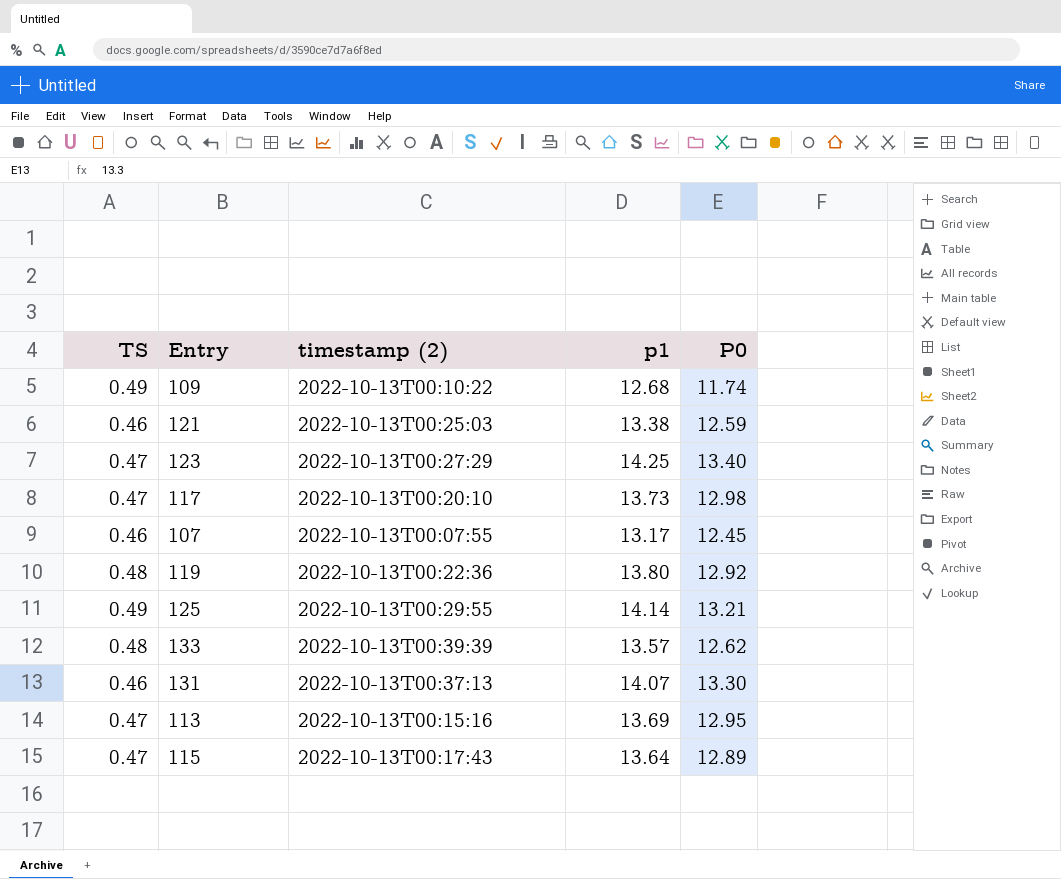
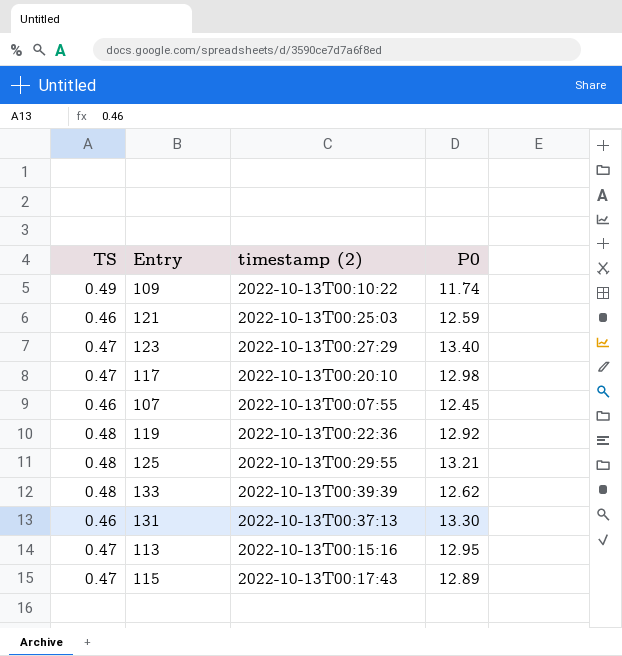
column p1 | position: 4 -> none
125 | TS: 0.49 -> 0.48

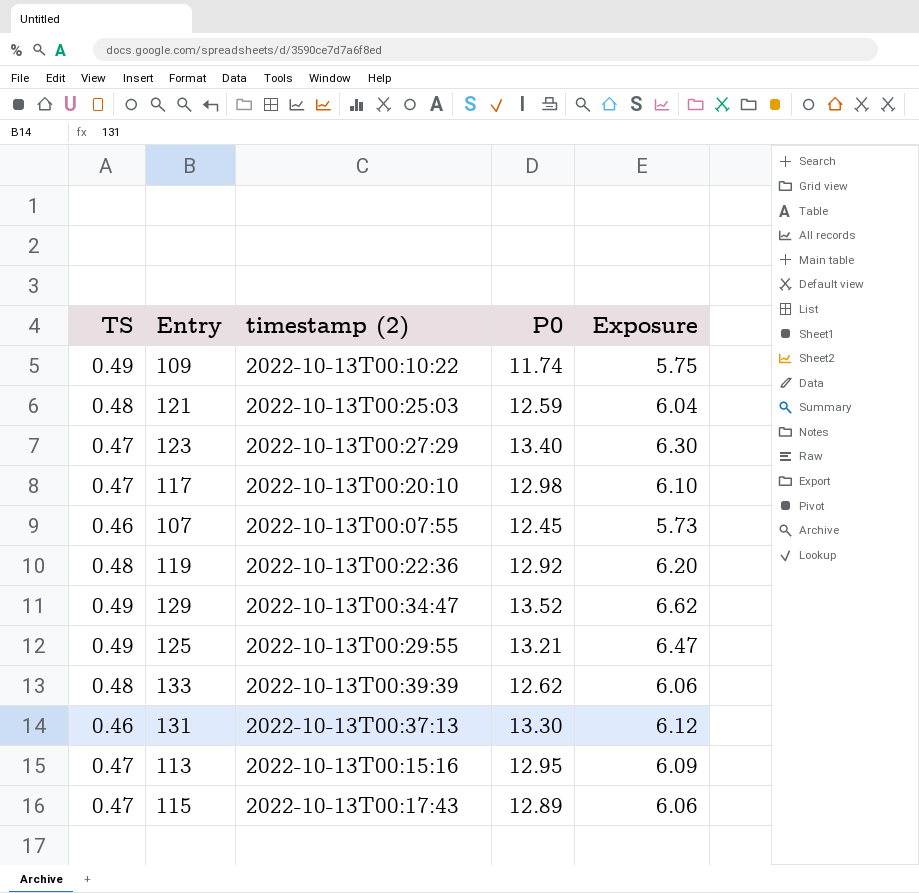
column Exposure | formula: none -> [TS] * [P0]
121 | TS: 0.46 -> 0.48
row 129: none -> 0.49 | 2022-10-13T00:34:47 | 13.52 | 6.62
125 | TS: 0.48 -> 0.49

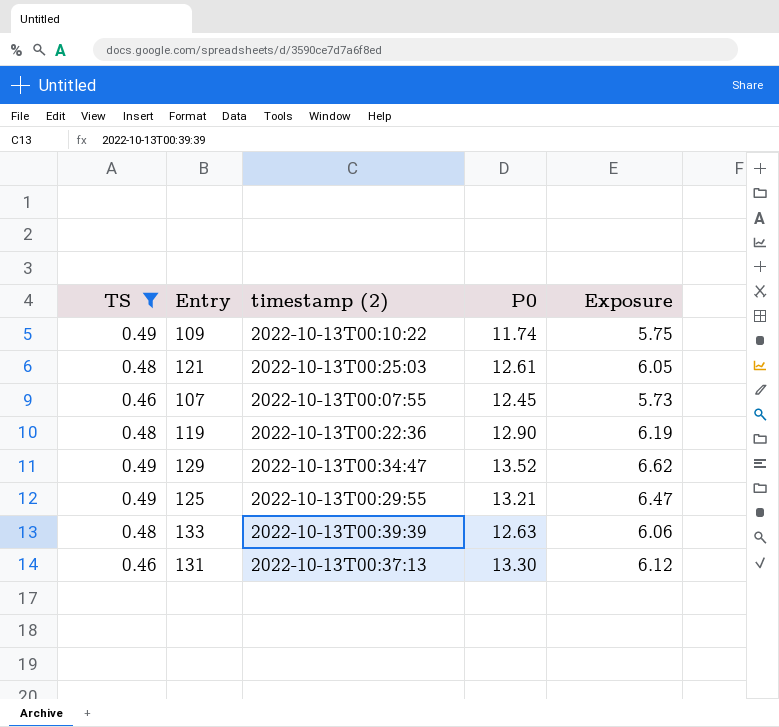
filter: none -> TS != 0.47
121 | P0: 12.59 -> 12.61
121 | Exposure: 6.04 -> 6.05
119 | P0: 12.92 -> 12.90
119 | Exposure: 6.20 -> 6.19
133 | P0: 12.62 -> 12.63

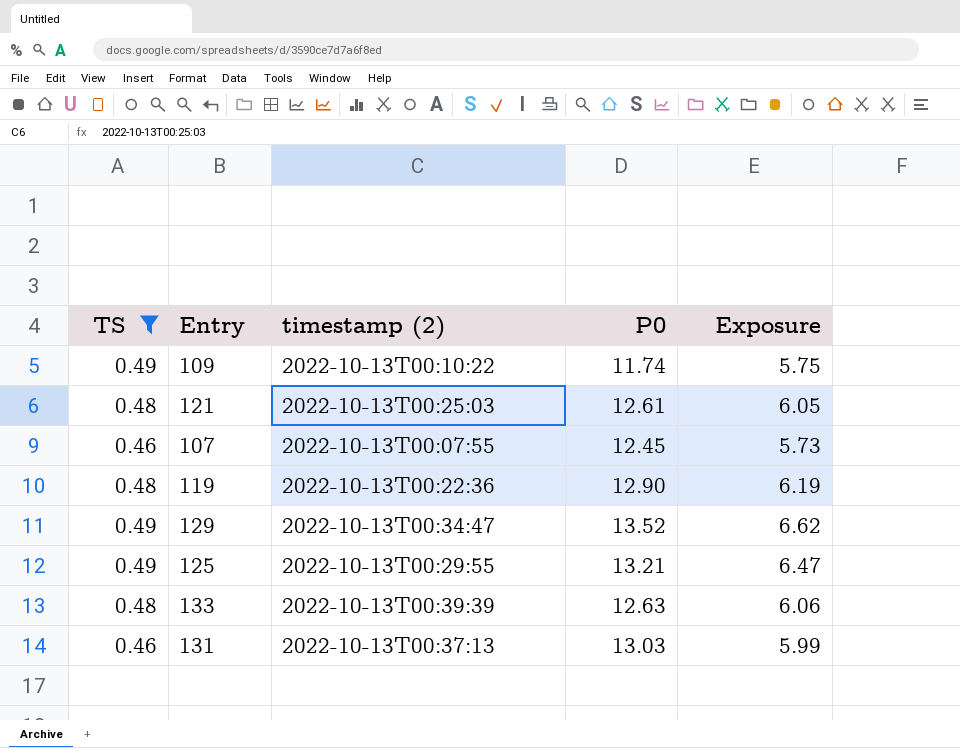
131 | P0: 13.30 -> 13.03
131 | Exposure: 6.12 -> 5.99

